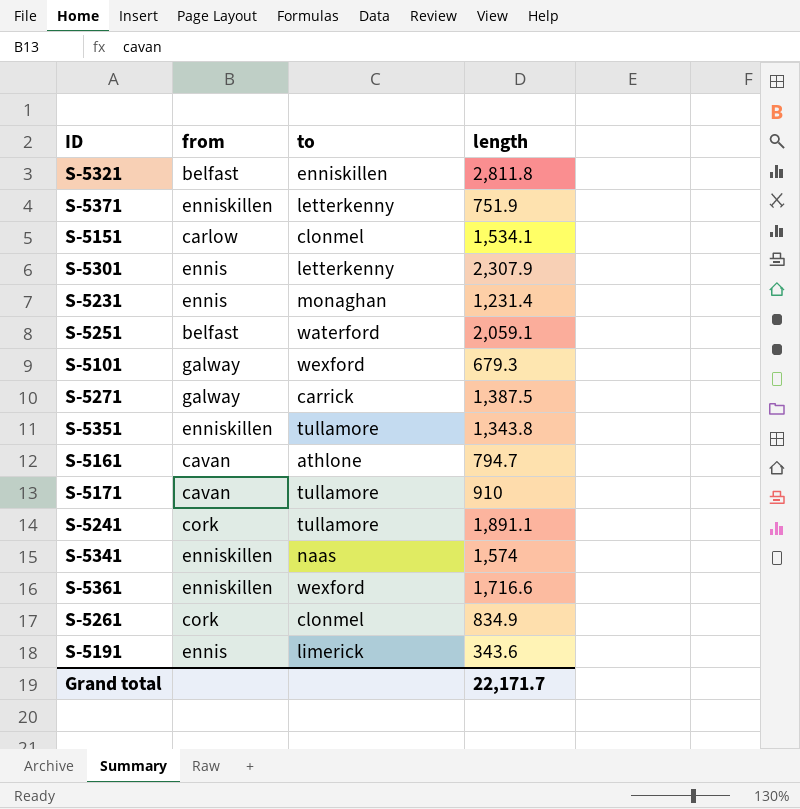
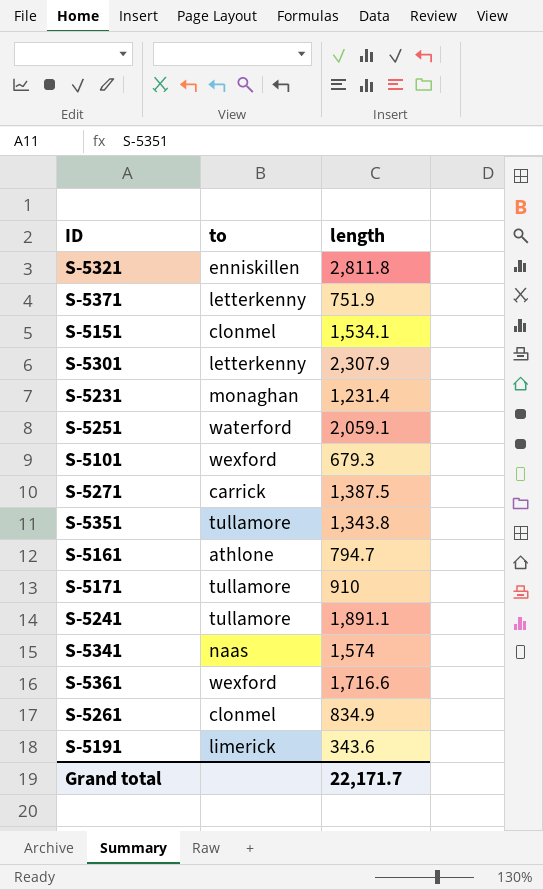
column from | position: 2 -> none

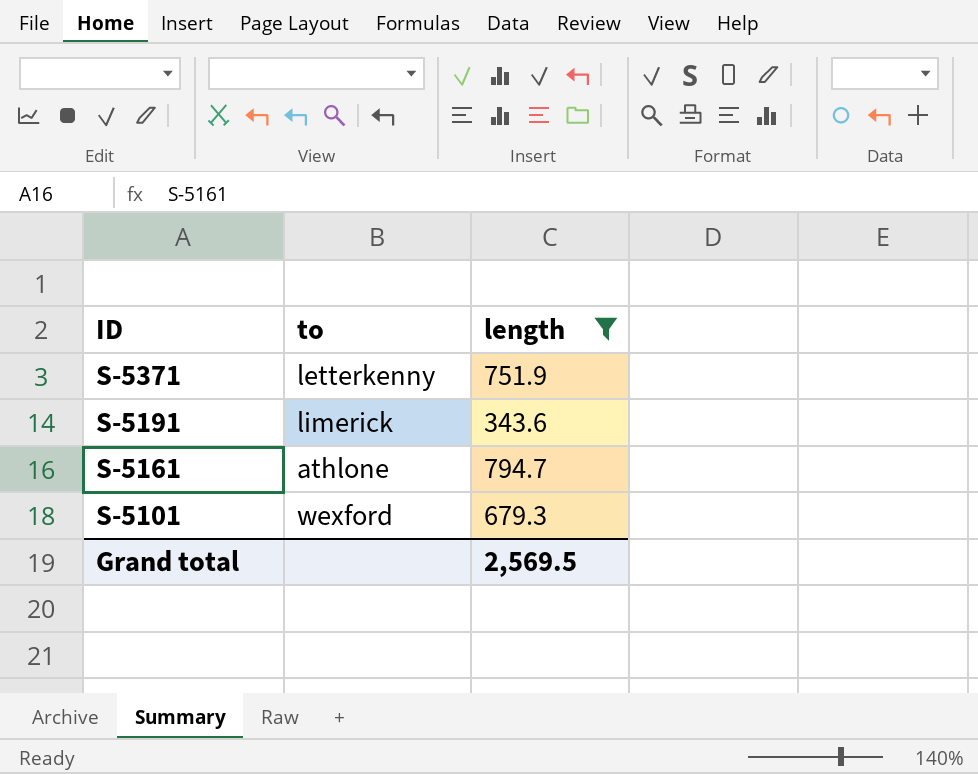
filter: none -> length <= 794.7
row order: none -> ID descending
Grand total | length: 22,171.7 -> 2,569.5

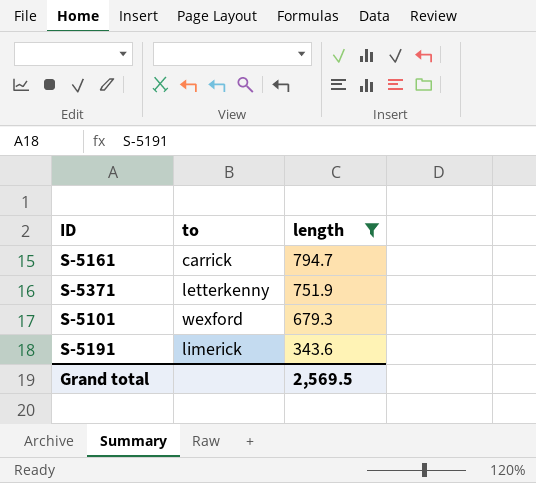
row order: ID descending -> length descending
S-5161 | to: athlone -> carrick

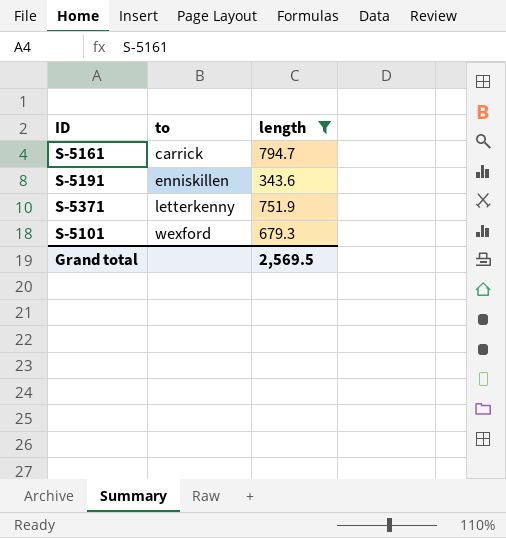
row order: length descending -> to ascending
S-5191 | to: limerick -> enniskillen

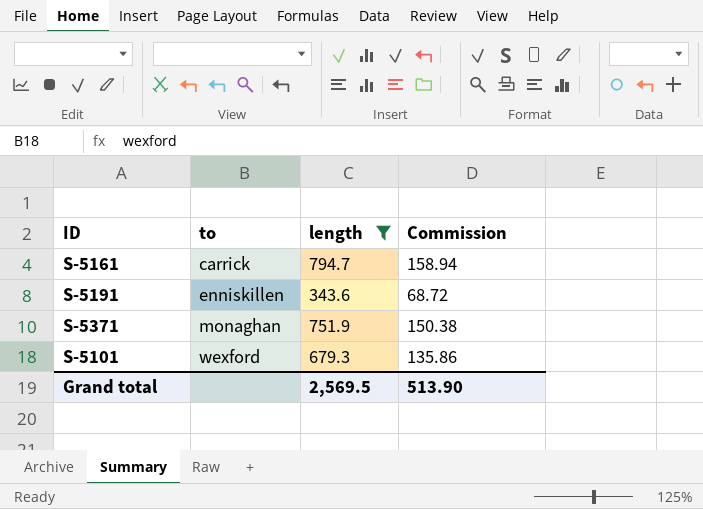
column Commission | formula: none -> [length] * 0.2
S-5371 | to: letterkenny -> monaghan

